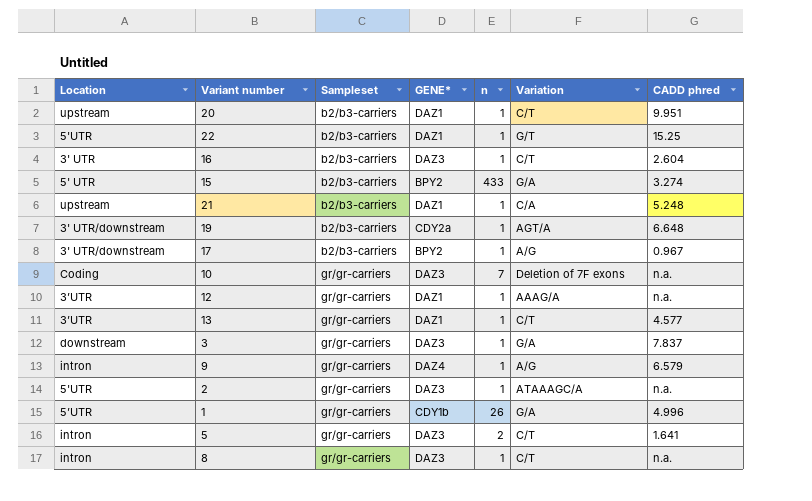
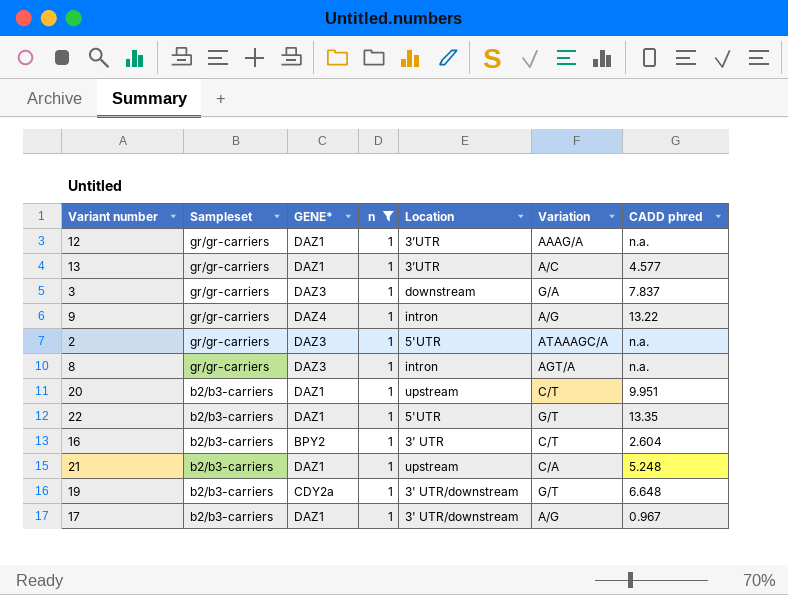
filter: none -> n = 1
row order: Sampleset ascending -> Sampleset descending
column Location | position: 1 -> 5
13 | Variation: C/T -> A/C
9 | CADD phred: 6.579 -> 13.22
8 | Variation: C/T -> AGT/A
22 | CADD phred: 15.25 -> 13.35
16 | GENE*: DAZ3 -> BPY2
19 | Variation: AGT/A -> G/T
17 | GENE*: BPY2 -> DAZ1

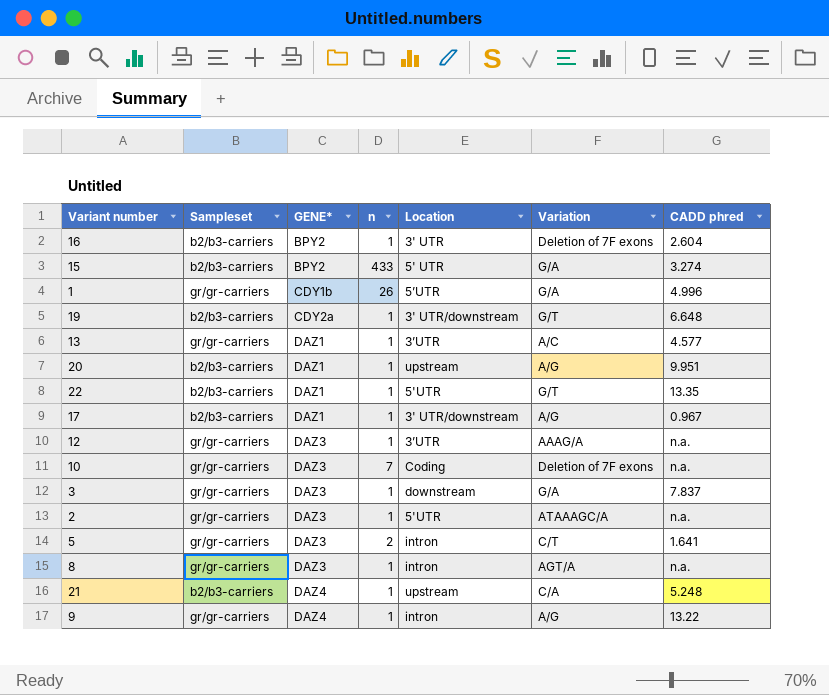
filter: n = 1 -> none
row order: Sampleset descending -> GENE* ascending
16 | Variation: C/T -> Deletion of 7F exons
20 | Variation: C/T -> A/G
12 | GENE*: DAZ1 -> DAZ3
21 | GENE*: DAZ1 -> DAZ4

